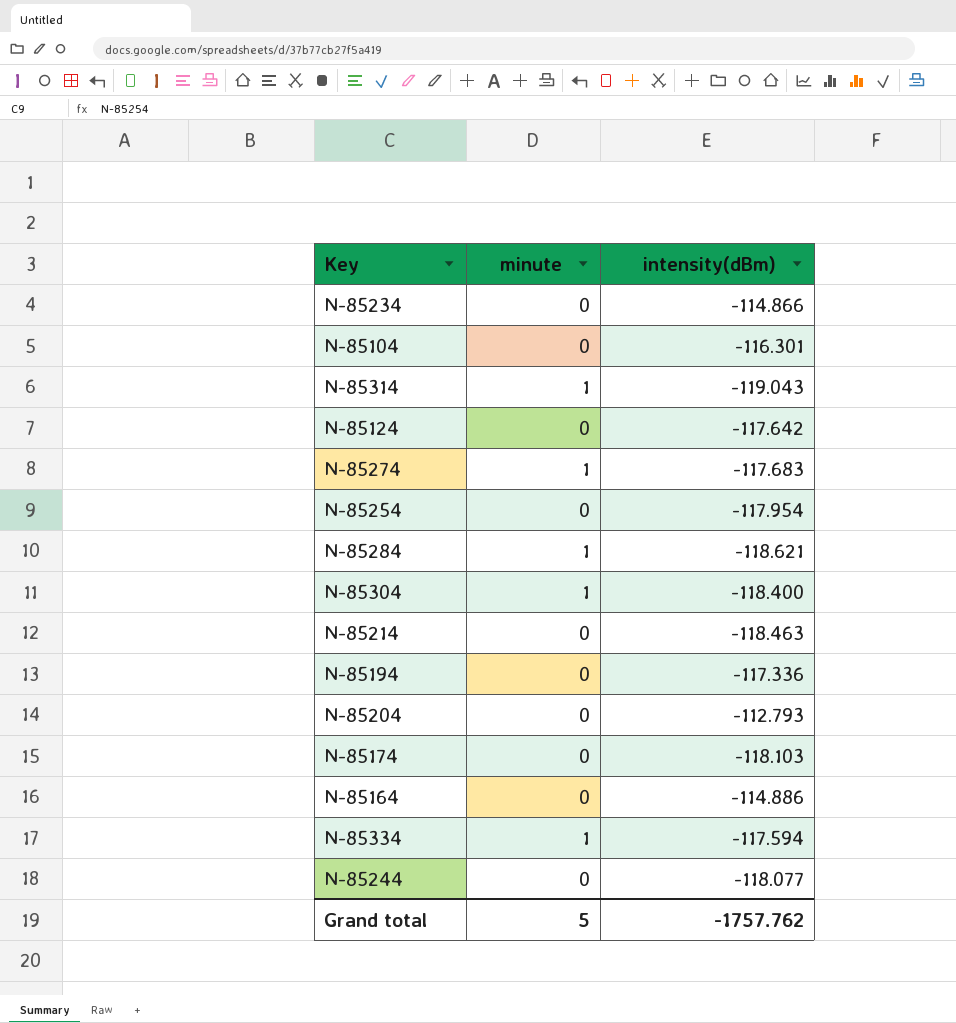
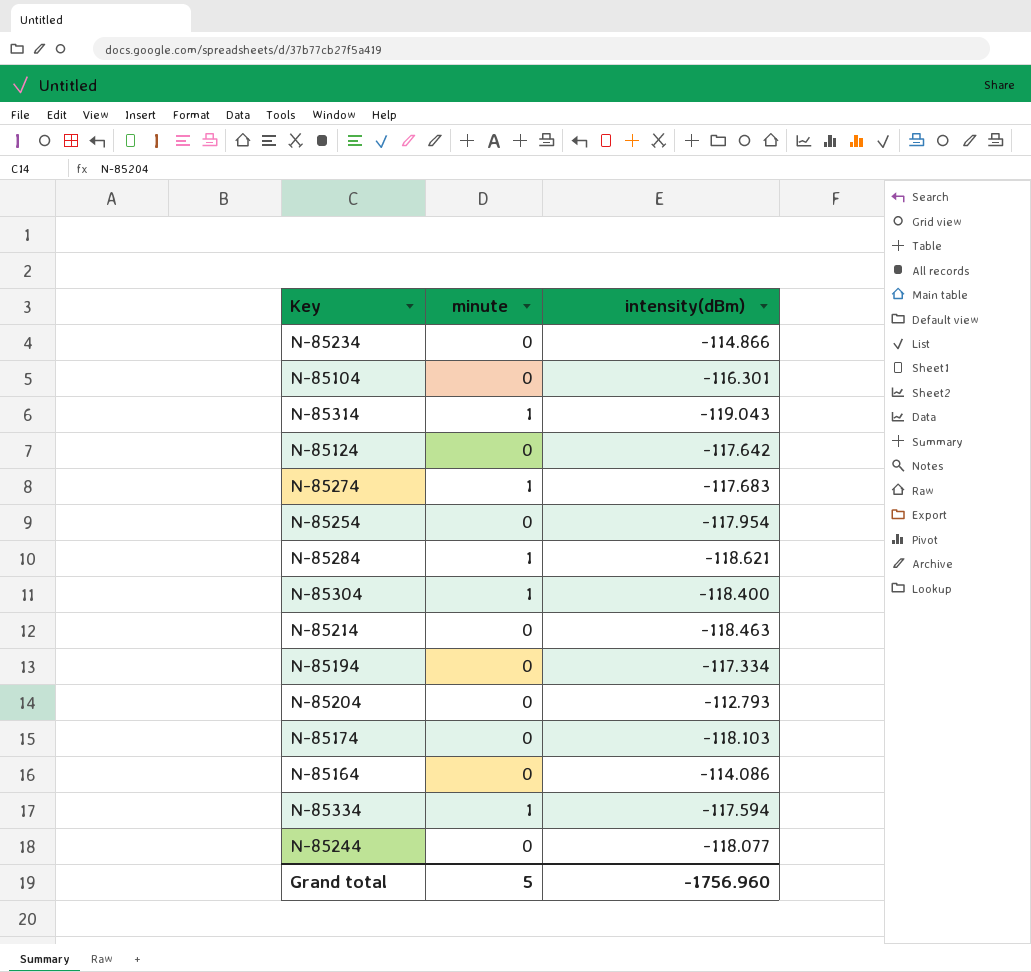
N-85194 | intensity(dBm): -117.336 -> -117.334
N-85164 | intensity(dBm): -114.886 -> -114.086
Grand total | intensity(dBm): -1757.762 -> -1756.960

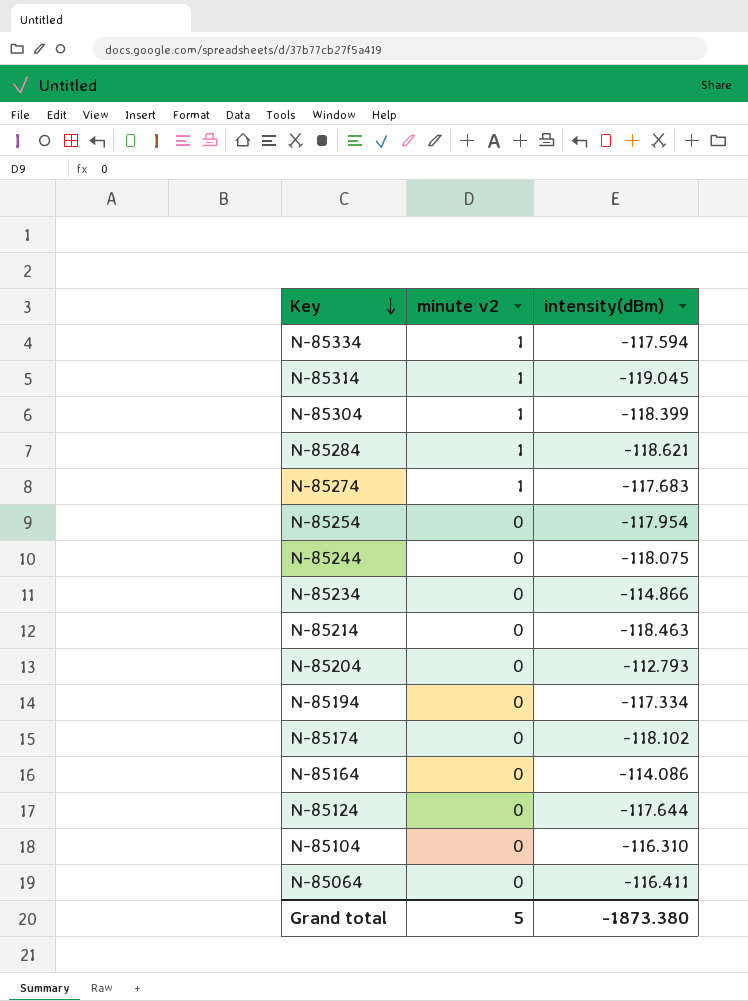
row order: none -> Key descending
column name: minute -> minute v2
N-85314 | intensity(dBm): -119.043 -> -119.045
N-85304 | intensity(dBm): -118.400 -> -118.399
N-85244 | intensity(dBm): -118.077 -> -118.075
N-85174 | intensity(dBm): -118.103 -> -118.102
N-85124 | intensity(dBm): -117.642 -> -117.644
N-85104 | intensity(dBm): -116.301 -> -116.310
row N-85064: none -> 0 | -116.411
Grand total | intensity(dBm): -1756.960 -> -1873.380

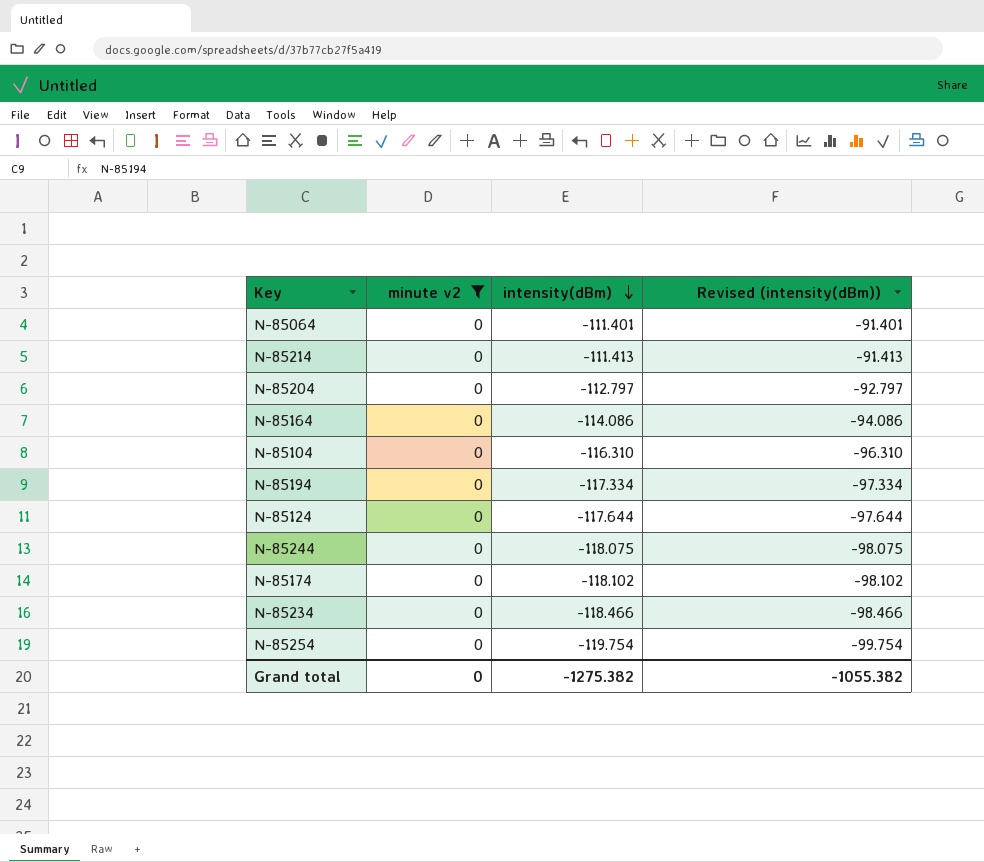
filter: none -> minute v2 = 0
row order: Key descending -> intensity(dBm) descending
column Revised (intensity(dBm)) | formula: none -> [intensity(dBm)] + 20
N-85064 | intensity(dBm): -116.411 -> -111.401
N-85214 | intensity(dBm): -118.463 -> -111.413
N-85204 | intensity(dBm): -112.793 -> -112.797
N-85234 | intensity(dBm): -114.866 -> -118.466
N-85254 | intensity(dBm): -117.954 -> -119.754
Grand total | minute v2: 5 -> 0
Grand total | intensity(dBm): -1873.380 -> -1275.382

